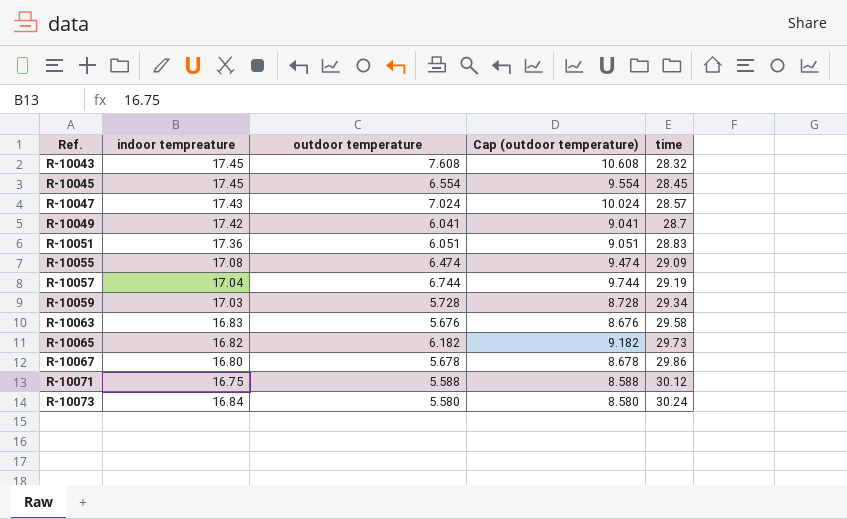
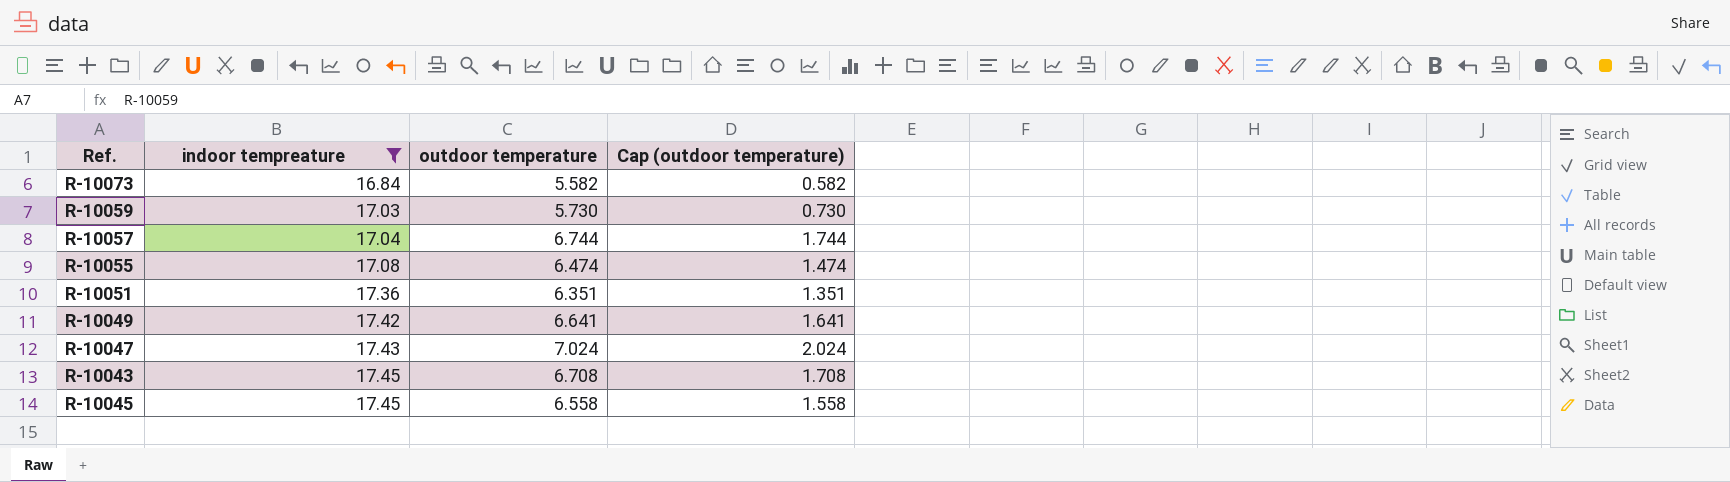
filter: none -> indoor tempreature >= 16.84
row order: Ref. ascending -> indoor tempreature ascending
column time | position: 5 -> none
column Cap (outdoor temperature) | formula: [outdoor temperature] + 3 -> [outdoor temperature] - 5
R-10073 | outdoor temperature: 5.580 -> 5.582
R-10059 | outdoor temperature: 5.728 -> 5.730
R-10051 | outdoor temperature: 6.051 -> 6.351
R-10049 | outdoor temperature: 6.041 -> 6.641
R-10043 | outdoor temperature: 7.608 -> 6.708
R-10045 | outdoor temperature: 6.554 -> 6.558

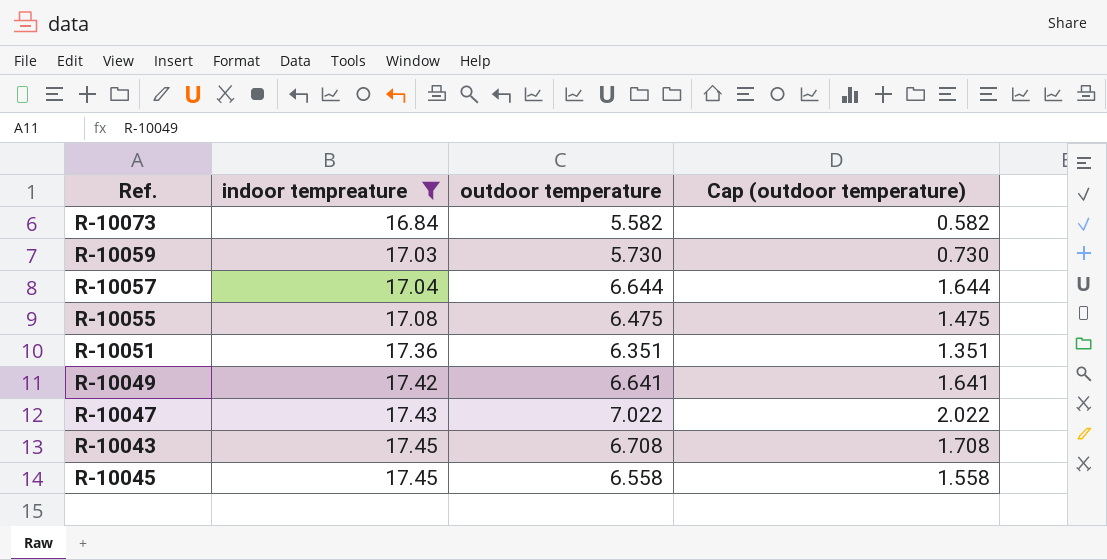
R-10057 | outdoor temperature: 6.744 -> 6.644
R-10057 | Cap (outdoor temperature): 1.744 -> 1.644
R-10055 | outdoor temperature: 6.474 -> 6.475
R-10055 | Cap (outdoor temperature): 1.474 -> 1.475
R-10047 | outdoor temperature: 7.024 -> 7.022
R-10047 | Cap (outdoor temperature): 2.024 -> 2.022

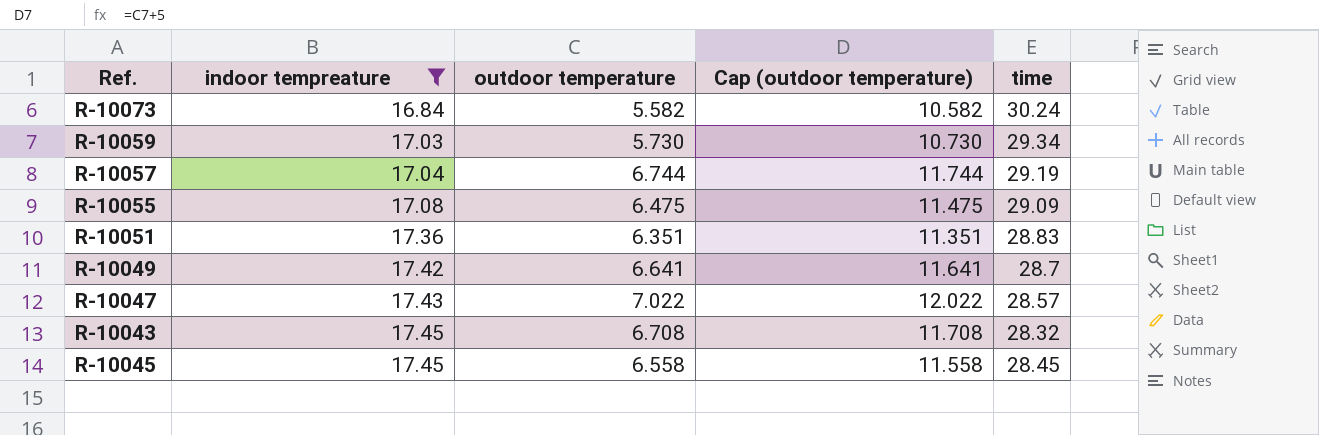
column Cap (outdoor temperature) | formula: [outdoor temperature] - 5 -> [outdoor temperature] + 5
column time | position: none -> 5
R-10057 | outdoor temperature: 6.644 -> 6.744

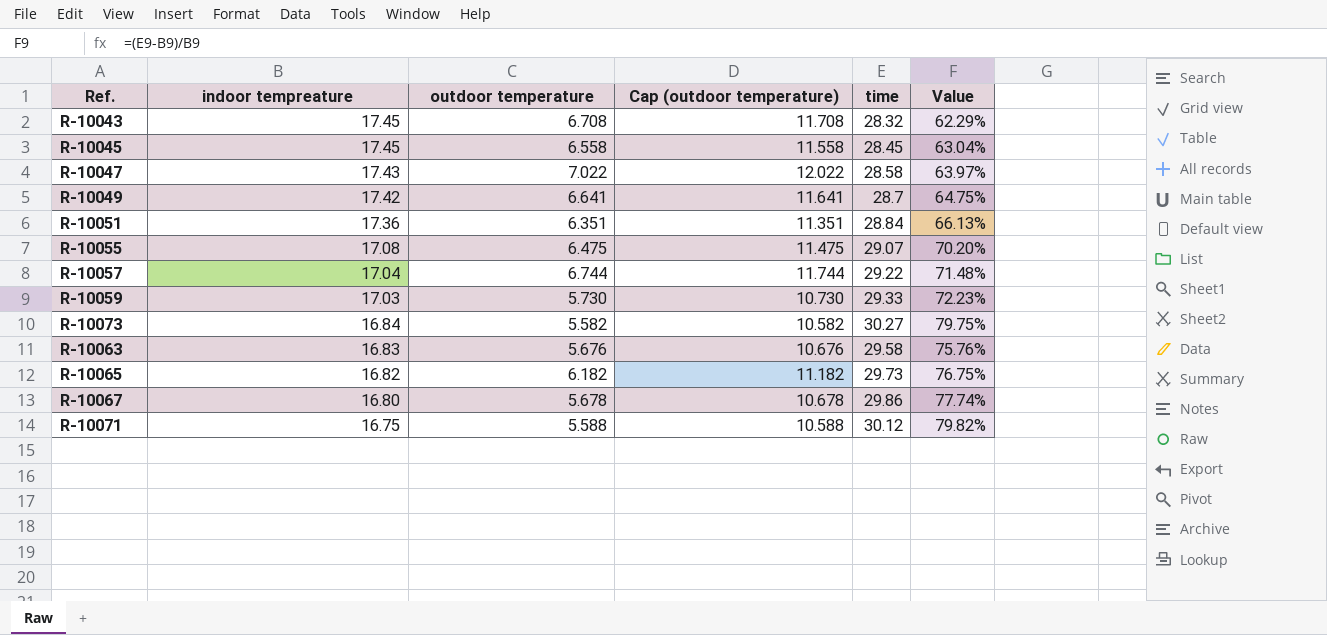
filter: indoor tempreature >= 16.84 -> none
row order: indoor tempreature ascending -> indoor tempreature descending
column Value | formula: none -> ([time] - [indoor tempreature]) / [indoor tempreature]
R-10047 | time: 28.57 -> 28.58
R-10051 | time: 28.83 -> 28.84
R-10055 | time: 29.09 -> 29.07
R-10057 | time: 29.19 -> 29.22
R-10059 | time: 29.34 -> 29.33
R-10073 | time: 30.24 -> 30.27

